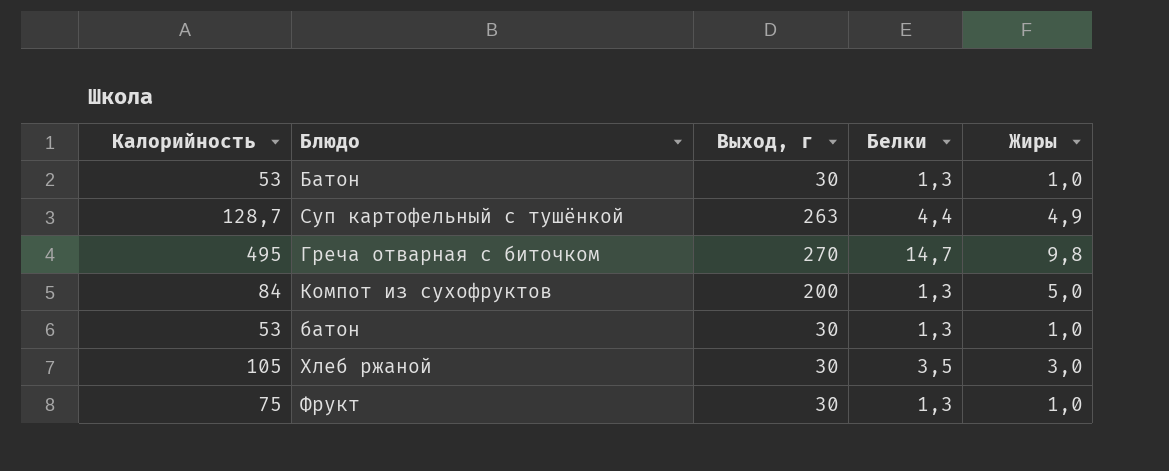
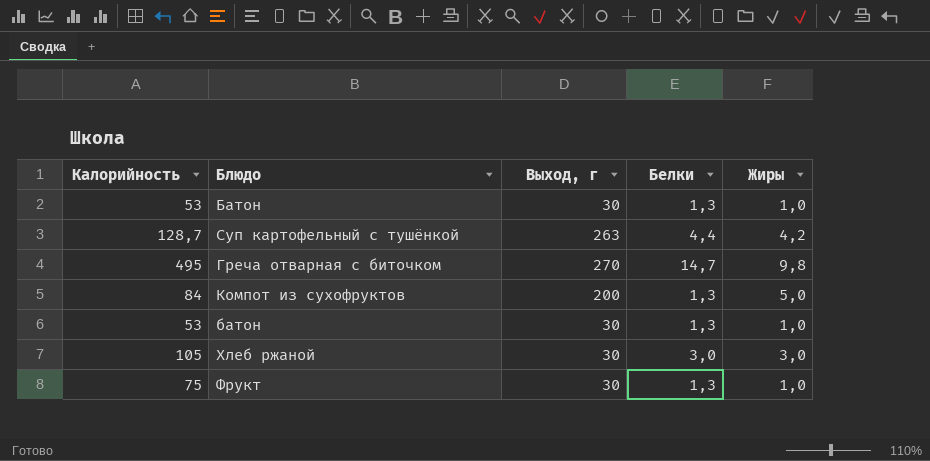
Суп картофельный с тушёнкой | Жиры: 4,9 -> 4,2
Хлеб ржаной | Белки: 3,5 -> 3,0

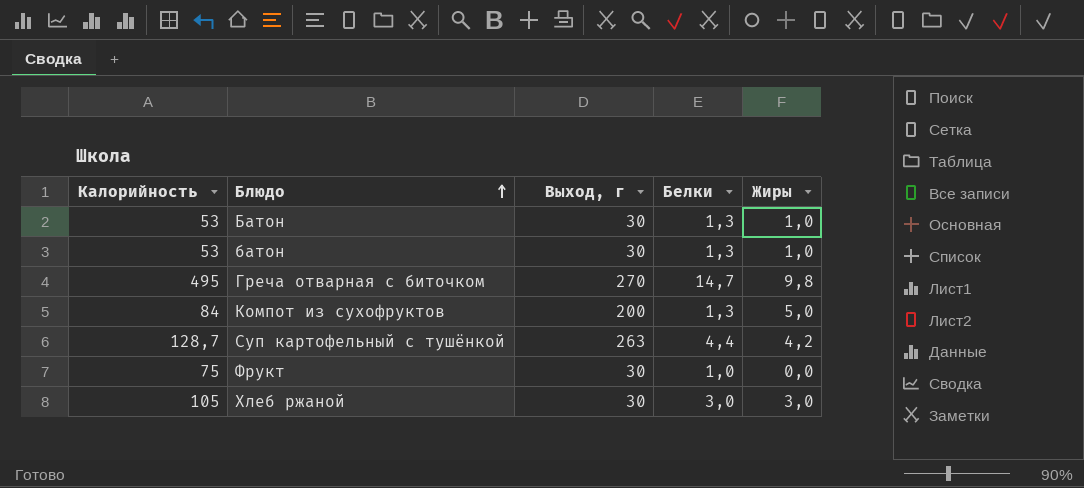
row order: none -> Блюдо ascending
Фрукт | Белки: 1,3 -> 1,0
Фрукт | Жиры: 1,0 -> 0,0

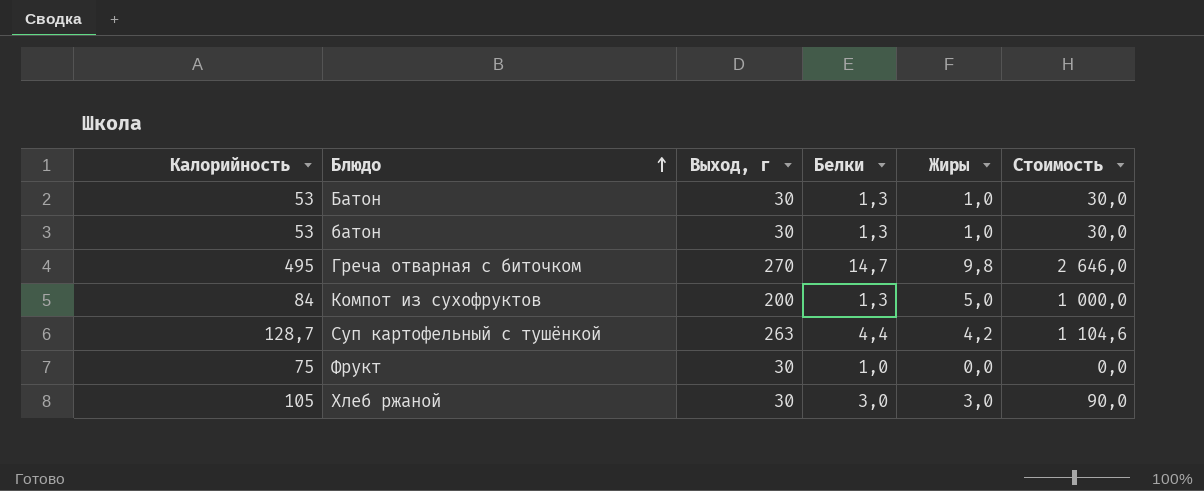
column Стоимость | formula: none -> [Выход, г] * [Жиры]

